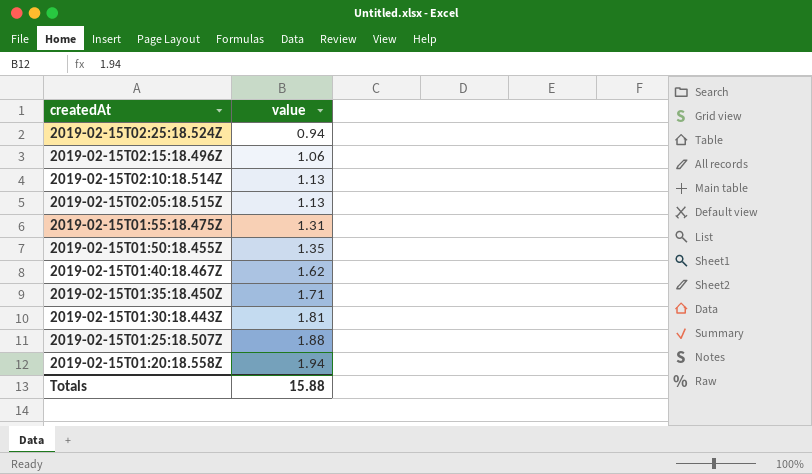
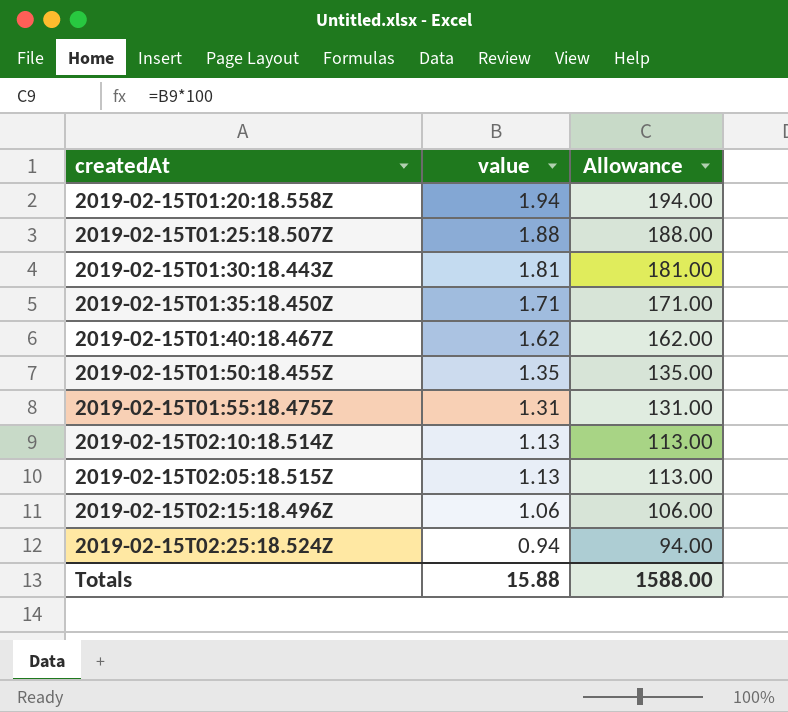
row order: createdAt descending -> value descending
column Allowance | formula: none -> [value] * 100

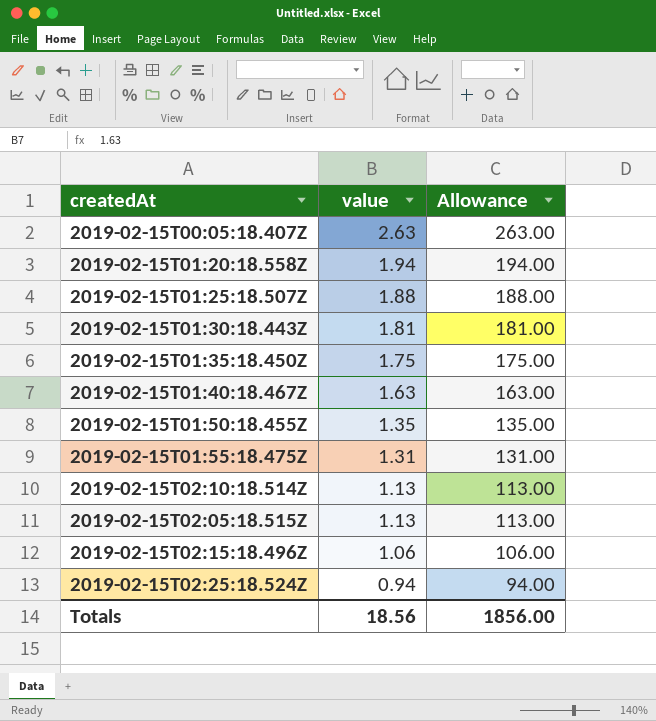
row 2019-02-15T00:05:18.407Z: none -> 2.63 | 263.00
2019-02-15T01:35:18.450Z | value: 1.71 -> 1.75
2019-02-15T01:35:18.450Z | Allowance: 171.00 -> 175.00
2019-02-15T01:40:18.467Z | value: 1.62 -> 1.63
2019-02-15T01:40:18.467Z | Allowance: 162.00 -> 163.00
Totals | value: 15.88 -> 18.56
Totals | Allowance: 1588.00 -> 1856.00

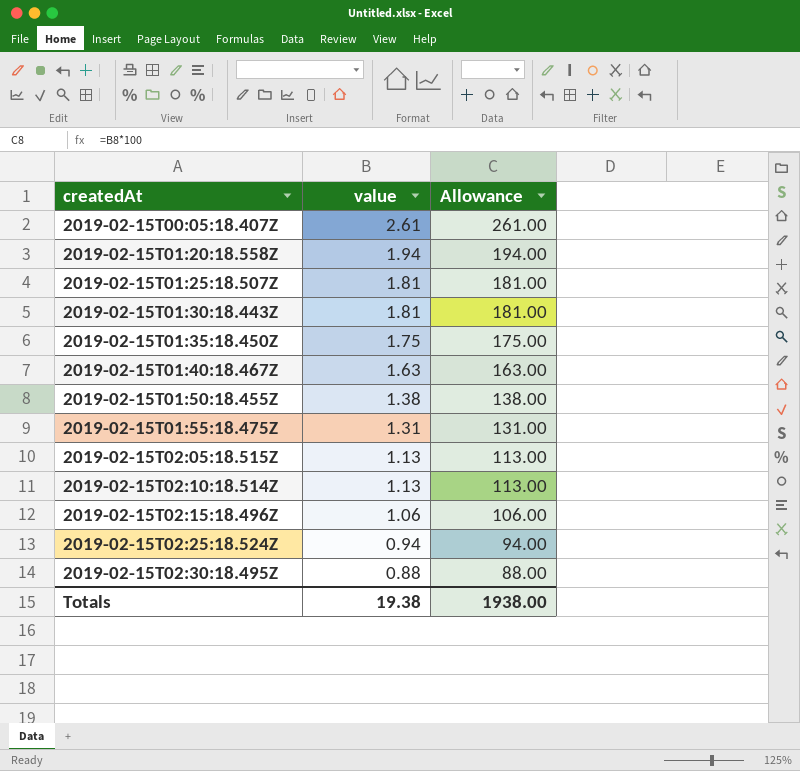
row order: value descending -> createdAt ascending
2019-02-15T00:05:18.407Z | value: 2.63 -> 2.61
2019-02-15T00:05:18.407Z | Allowance: 263.00 -> 261.00
2019-02-15T01:25:18.507Z | value: 1.88 -> 1.81
2019-02-15T01:25:18.507Z | Allowance: 188.00 -> 181.00
2019-02-15T01:50:18.455Z | value: 1.35 -> 1.38
2019-02-15T01:50:18.455Z | Allowance: 135.00 -> 138.00
row 2019-02-15T02:30:18.495Z: none -> 0.88 | 88.00
Totals | value: 18.56 -> 19.38
Totals | Allowance: 1856.00 -> 1938.00

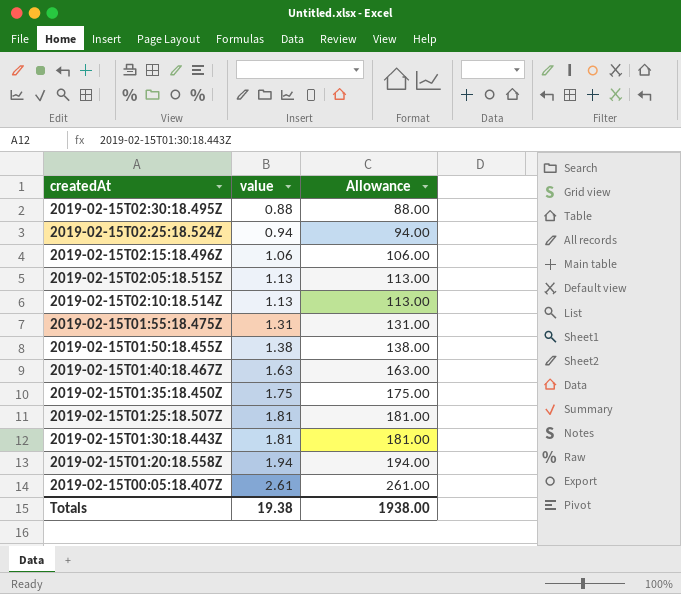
row order: createdAt ascending -> value ascending

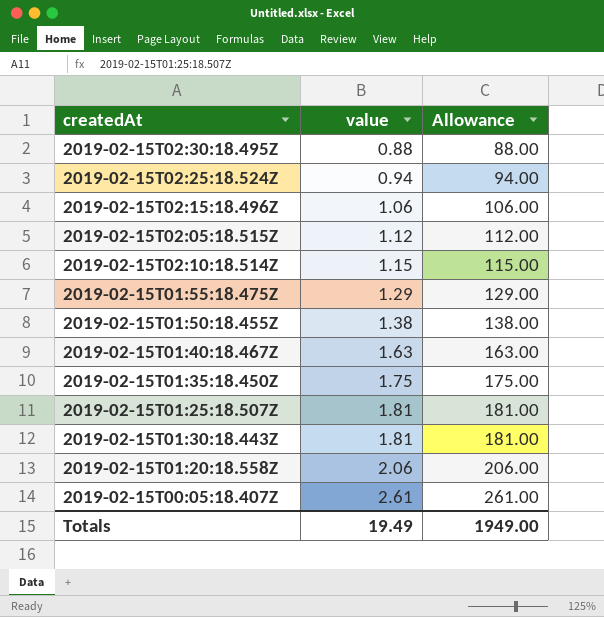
2019-02-15T02:05:18.515Z | value: 1.13 -> 1.12
2019-02-15T02:05:18.515Z | Allowance: 113.00 -> 112.00
2019-02-15T02:10:18.514Z | value: 1.13 -> 1.15
2019-02-15T02:10:18.514Z | Allowance: 113.00 -> 115.00
2019-02-15T01:55:18.475Z | value: 1.31 -> 1.29
2019-02-15T01:55:18.475Z | Allowance: 131.00 -> 129.00
2019-02-15T01:20:18.558Z | value: 1.94 -> 2.06
2019-02-15T01:20:18.558Z | Allowance: 194.00 -> 206.00
Totals | value: 19.38 -> 19.49
Totals | Allowance: 1938.00 -> 1949.00

